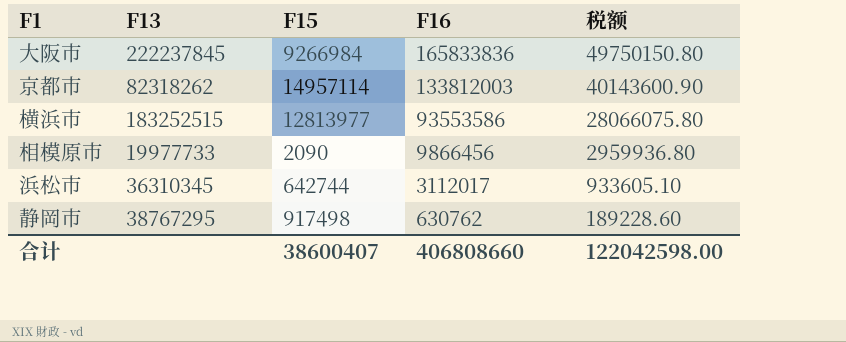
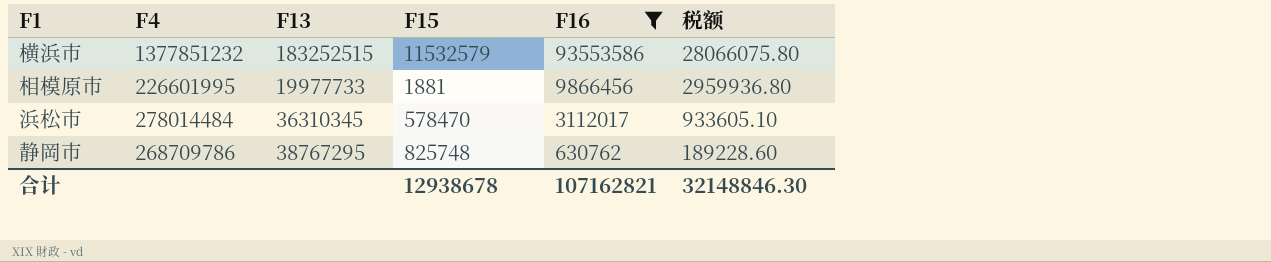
filter: none -> F16 <= 93553586
column F4 | position: none -> 2
横浜市 | F15: 12813977 -> 11532579
相模原市 | F15: 2090 -> 1881
浜松市 | F15: 642744 -> 578470
静岡市 | F15: 917498 -> 825748
合计 | F15: 38600407 -> 12938678
合计 | F16: 406808660 -> 107162821
合计 | 税额: 122042598.00 -> 32148846.30

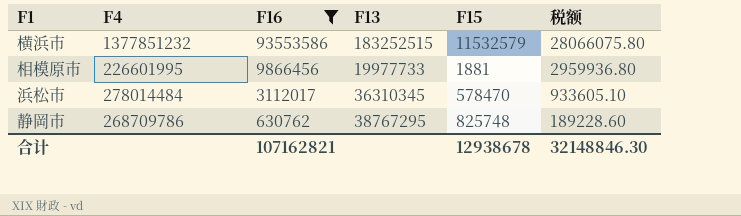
column F16 | position: 5 -> 3

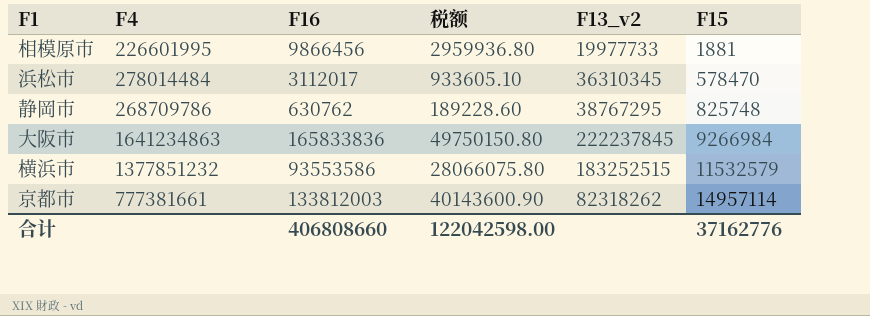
filter: F16 <= 93553586 -> none
row order: F16 descending -> F15 ascending
column 税额 | position: 6 -> 4
column name: F13 -> F13_v2
合计 | F16: 107162821 -> 406808660
合计 | 税额: 32148846.30 -> 122042598.00
合计 | F15: 12938678 -> 37162776

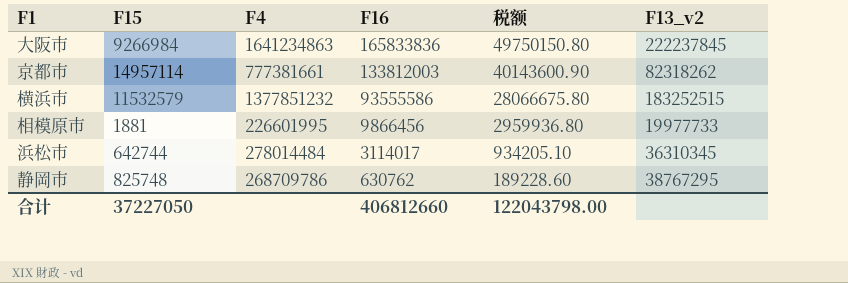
row order: F15 ascending -> F16 descending
column F15 | position: 6 -> 2
横浜市 | F16: 93553586 -> 93555586
横浜市 | 税额: 28066075.80 -> 28066675.80
浜松市 | F15: 578470 -> 642744
浜松市 | F16: 3112017 -> 3114017
浜松市 | 税额: 933605.10 -> 934205.10
合计 | F15: 37162776 -> 37227050
合计 | F16: 406808660 -> 406812660
合计 | 税额: 122042598.00 -> 122043798.00

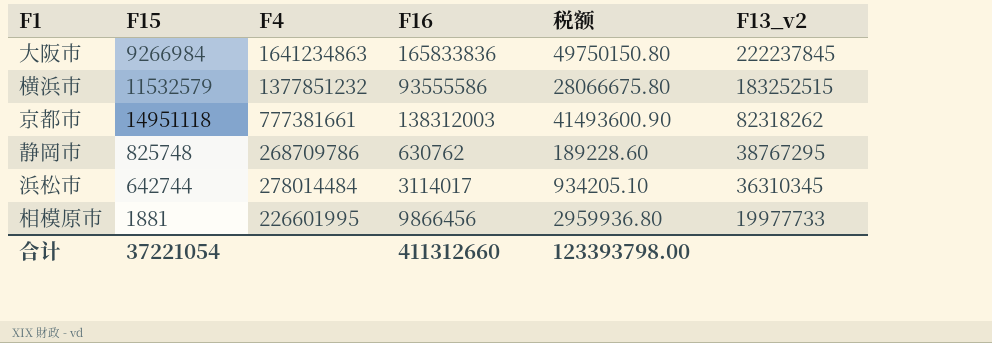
row order: F16 descending -> F13_v2 descending
京都市 | F15: 14957114 -> 14951118
京都市 | F16: 133812003 -> 138312003
京都市 | 税额: 40143600.90 -> 41493600.90
合计 | F15: 37227050 -> 37221054
合计 | F16: 406812660 -> 411312660
合计 | 税额: 122043798.00 -> 123393798.00

